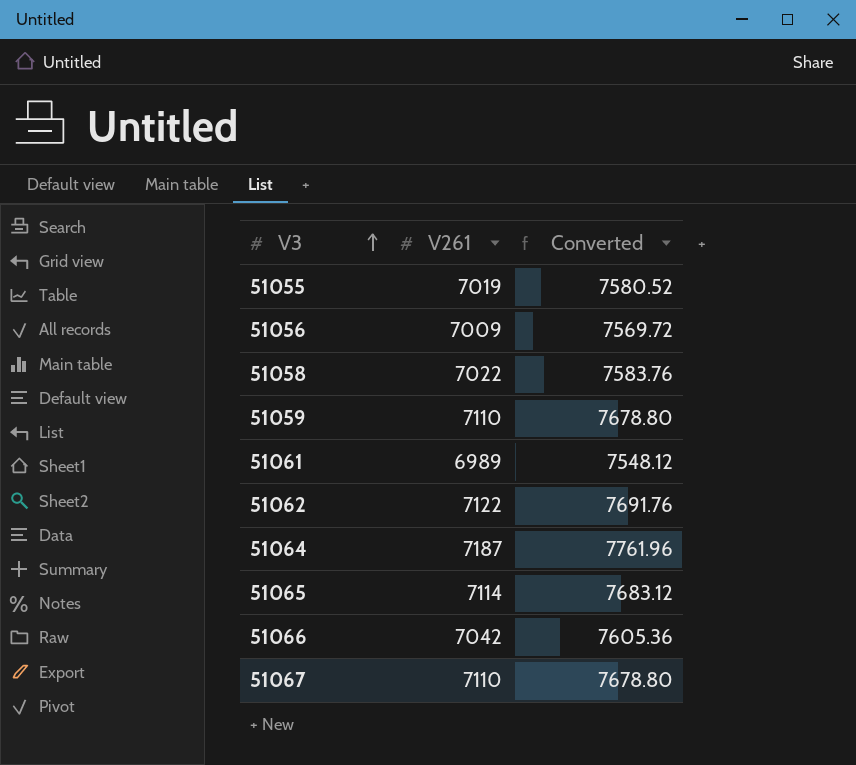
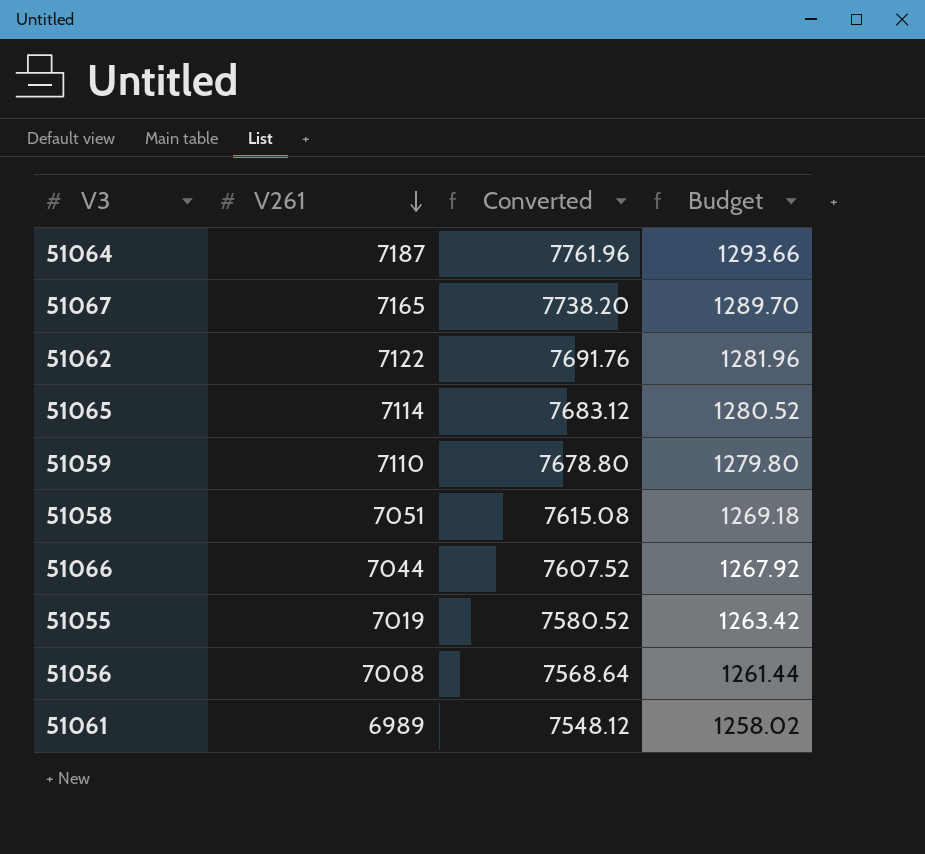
row order: V3 ascending -> V261 descending
column Budget | formula: none -> [V261] * 0.18
51067 | V261: 7110 -> 7165
51067 | Converted: 7678.80 -> 7738.20
51058 | V261: 7022 -> 7051
51058 | Converted: 7583.76 -> 7615.08
51066 | V261: 7042 -> 7044
51066 | Converted: 7605.36 -> 7607.52
51056 | V261: 7009 -> 7008
51056 | Converted: 7569.72 -> 7568.64

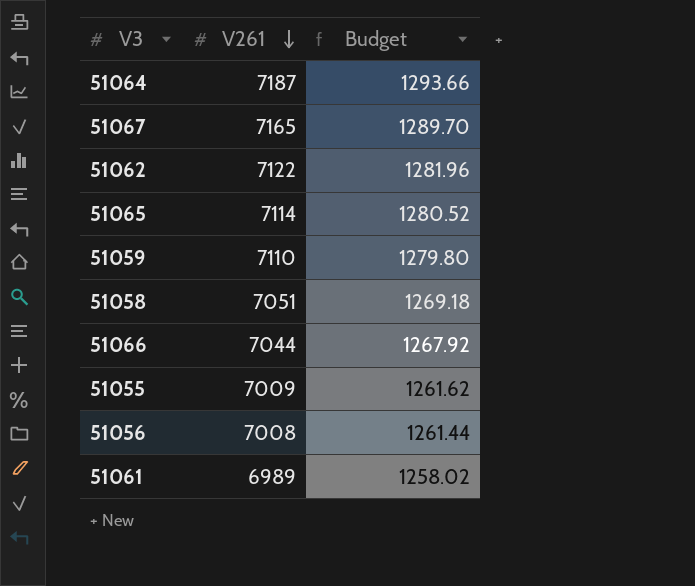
column Converted | formula: [V261] * 1.08 -> none
51055 | V261: 7019 -> 7009
51055 | Budget: 1263.42 -> 1261.62

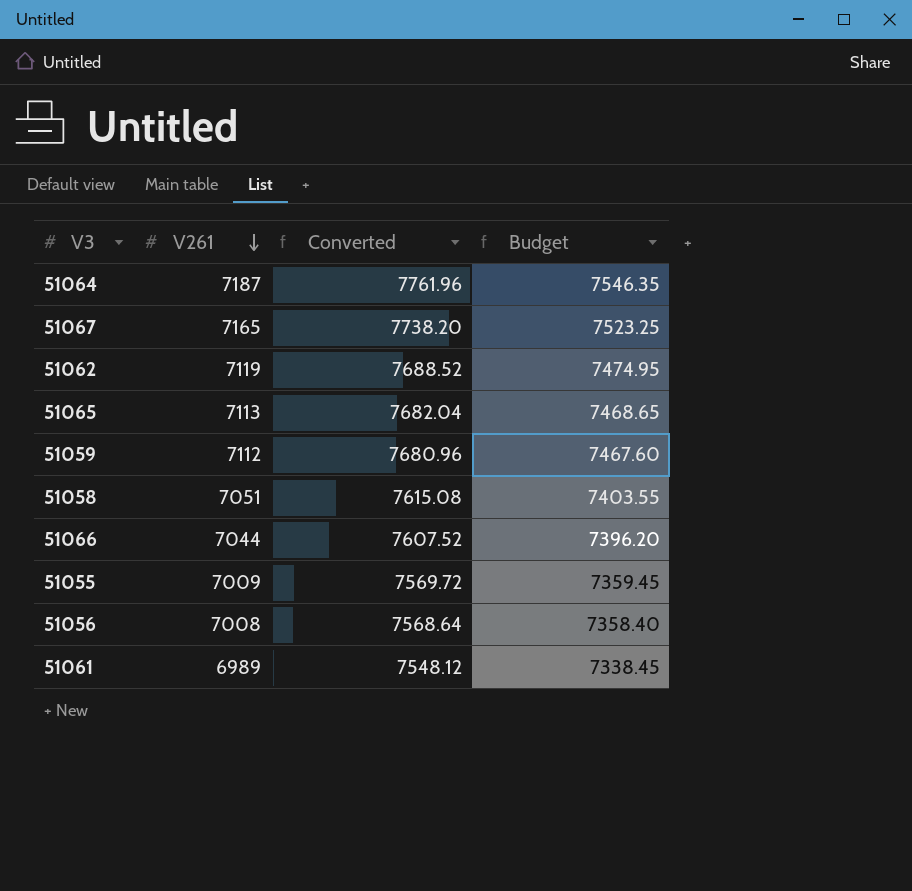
column Converted | formula: none -> [V261] * 1.08
column Budget | formula: [V261] * 0.18 -> [V261] * 1.05
51062 | V261: 7122 -> 7119
51065 | V261: 7114 -> 7113
51059 | V261: 7110 -> 7112

